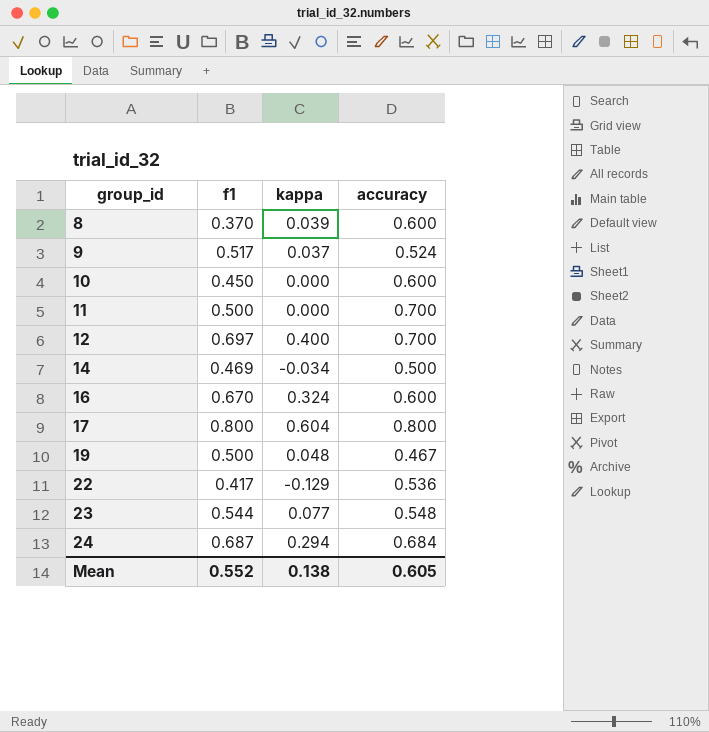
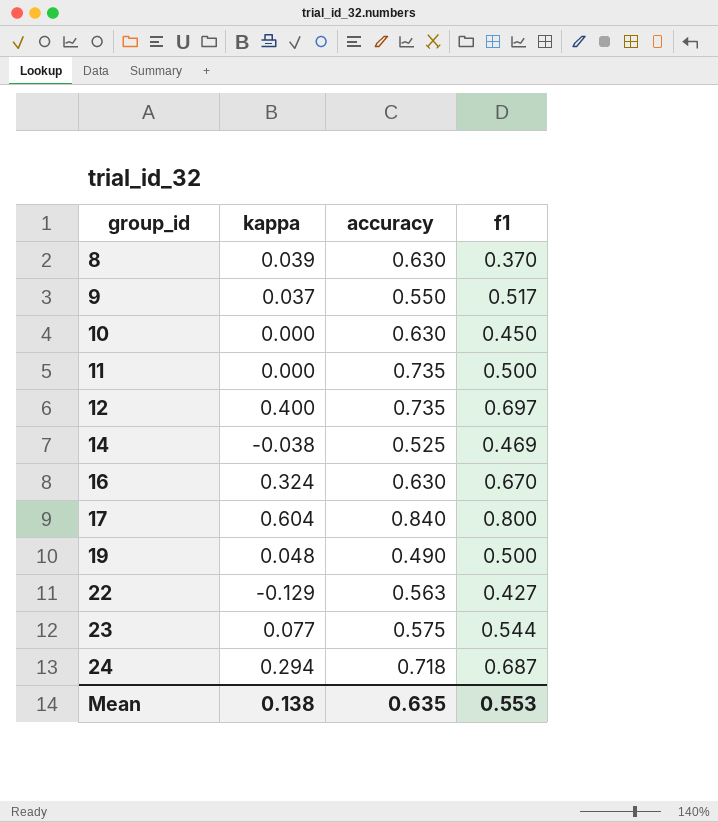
column f1 | position: 2 -> 4
8 | accuracy: 0.600 -> 0.630
9 | accuracy: 0.524 -> 0.550
10 | accuracy: 0.600 -> 0.630
11 | accuracy: 0.700 -> 0.735
12 | accuracy: 0.700 -> 0.735
14 | kappa: -0.034 -> -0.038
14 | accuracy: 0.500 -> 0.525
16 | accuracy: 0.600 -> 0.630
17 | accuracy: 0.800 -> 0.840
19 | accuracy: 0.467 -> 0.490
22 | accuracy: 0.536 -> 0.563
22 | f1: 0.417 -> 0.427
23 | accuracy: 0.548 -> 0.575
24 | accuracy: 0.684 -> 0.718
Mean | accuracy: 0.605 -> 0.635
Mean | f1: 0.552 -> 0.553

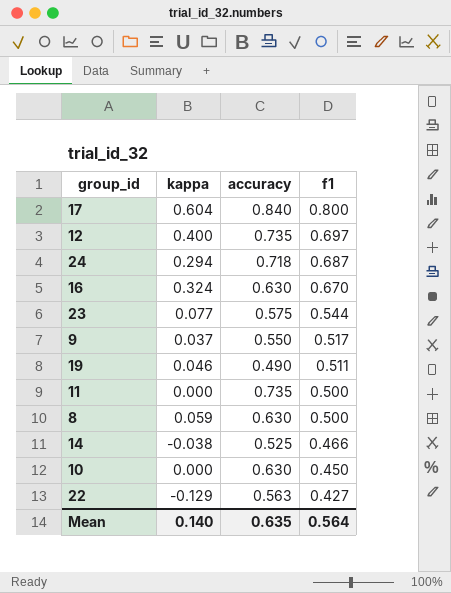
row order: group_id ascending -> f1 descending
19 | kappa: 0.048 -> 0.046
19 | f1: 0.500 -> 0.511
8 | kappa: 0.039 -> 0.059
8 | f1: 0.370 -> 0.500
14 | f1: 0.469 -> 0.466
Mean | kappa: 0.138 -> 0.140
Mean | f1: 0.553 -> 0.564

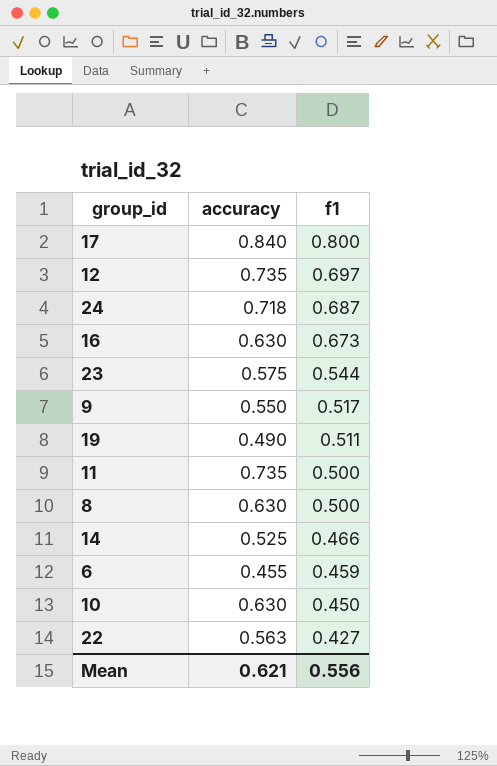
column kappa | position: 2 -> none
16 | f1: 0.670 -> 0.673
row 6: none -> 0.455 | 0.459
Mean | accuracy: 0.635 -> 0.621
Mean | f1: 0.564 -> 0.556

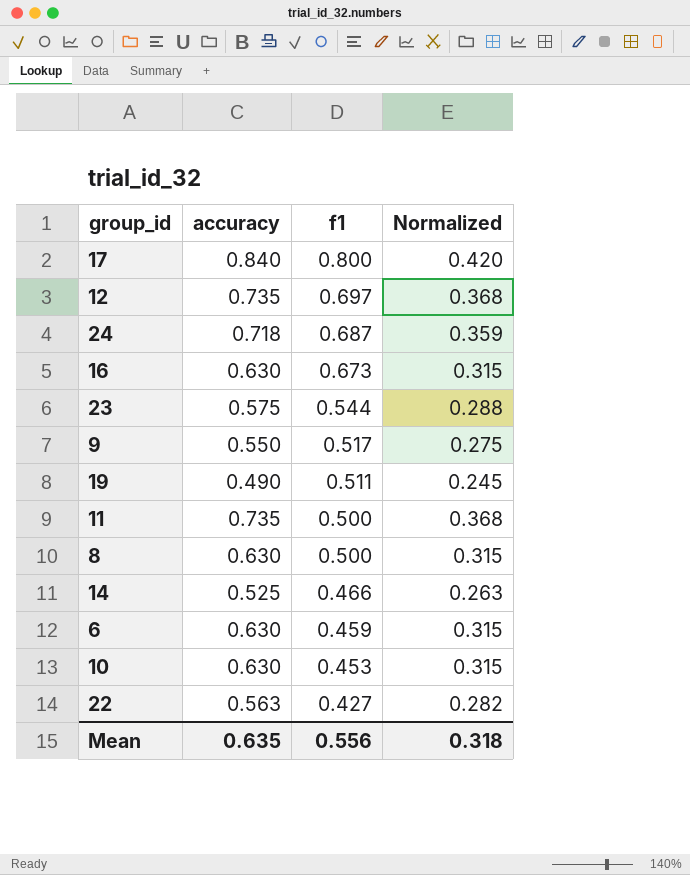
column Normalized | formula: none -> [accuracy] * 0.5
6 | accuracy: 0.455 -> 0.630
10 | f1: 0.450 -> 0.453
Mean | accuracy: 0.621 -> 0.635

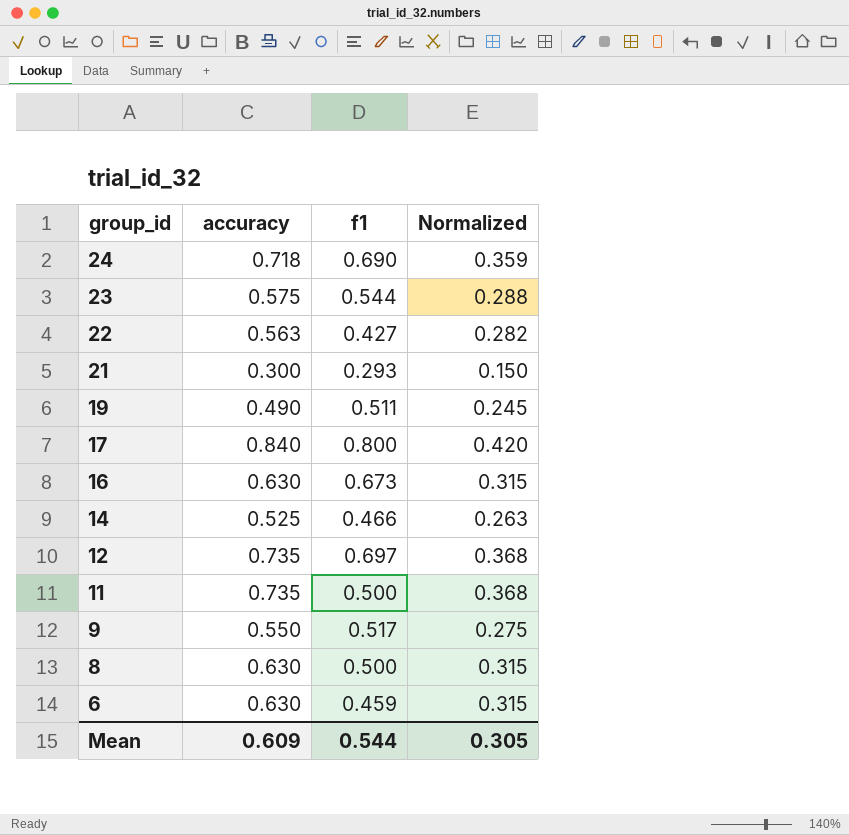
row order: f1 descending -> group_id descending
row 10: 0.630 | 0.453 | 0.315 -> none
24 | f1: 0.687 -> 0.690
row 21: none -> 0.300 | 0.293 | 0.150
Mean | accuracy: 0.635 -> 0.609
Mean | f1: 0.556 -> 0.544
Mean | Normalized: 0.318 -> 0.305

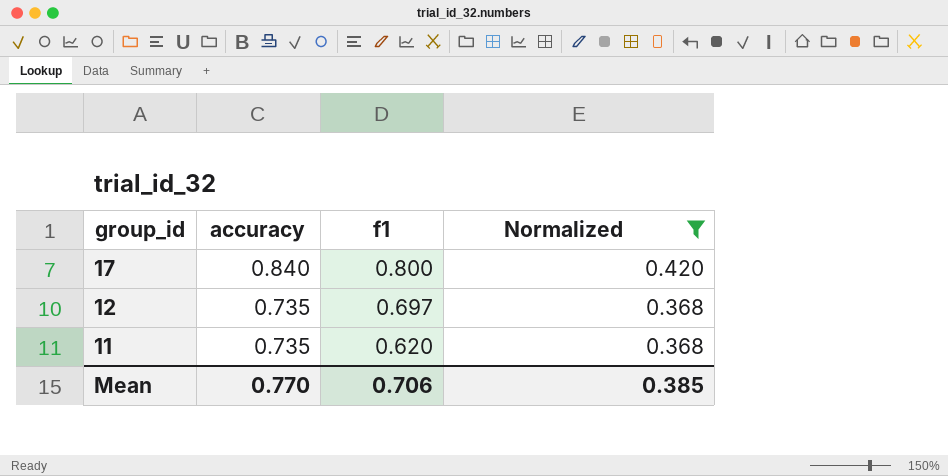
filter: none -> Normalized >= 0.368
11 | f1: 0.500 -> 0.620
Mean | accuracy: 0.609 -> 0.770
Mean | f1: 0.544 -> 0.706
Mean | Normalized: 0.305 -> 0.385

